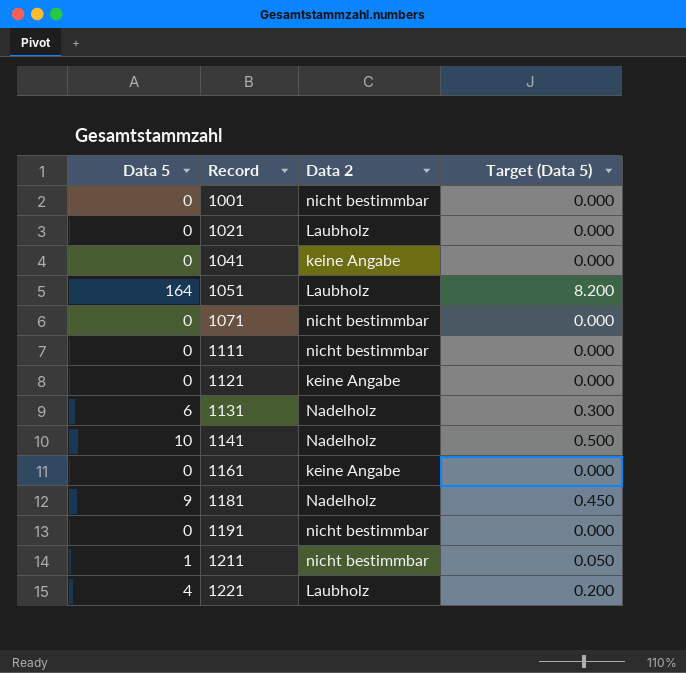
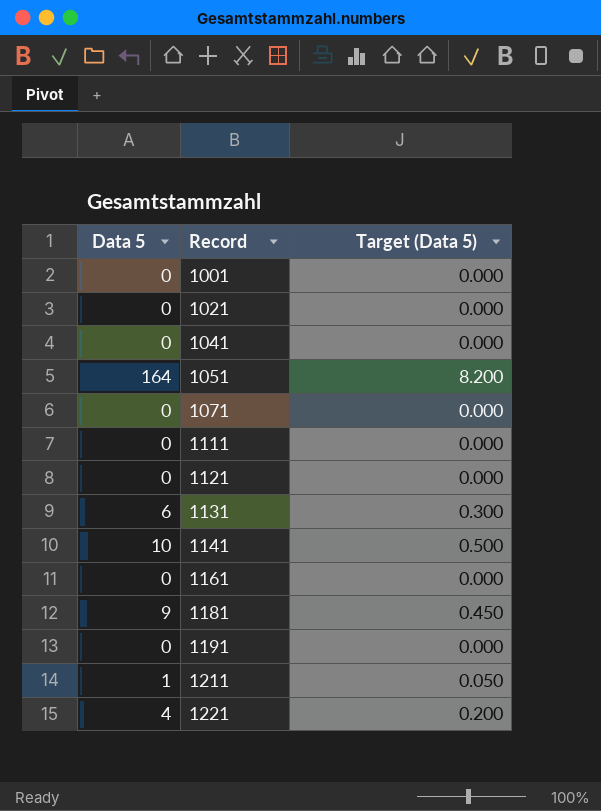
column Data 2 | position: 3 -> none

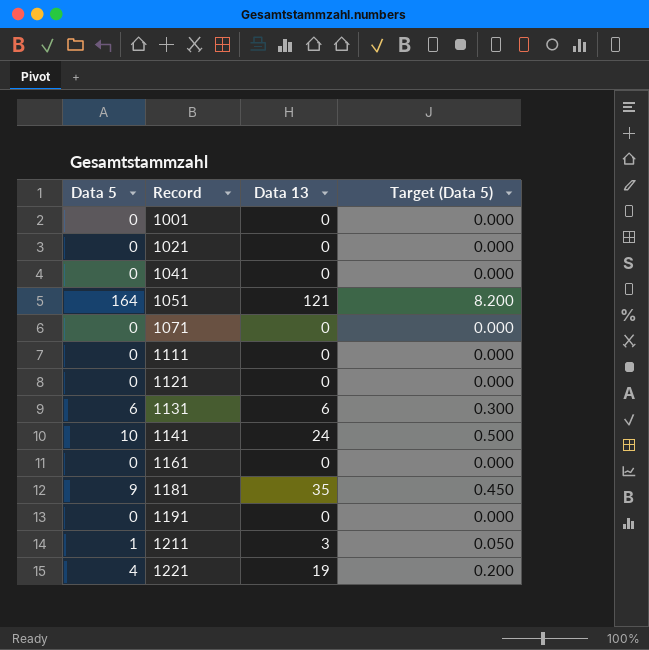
column Data 13 | position: none -> 3

